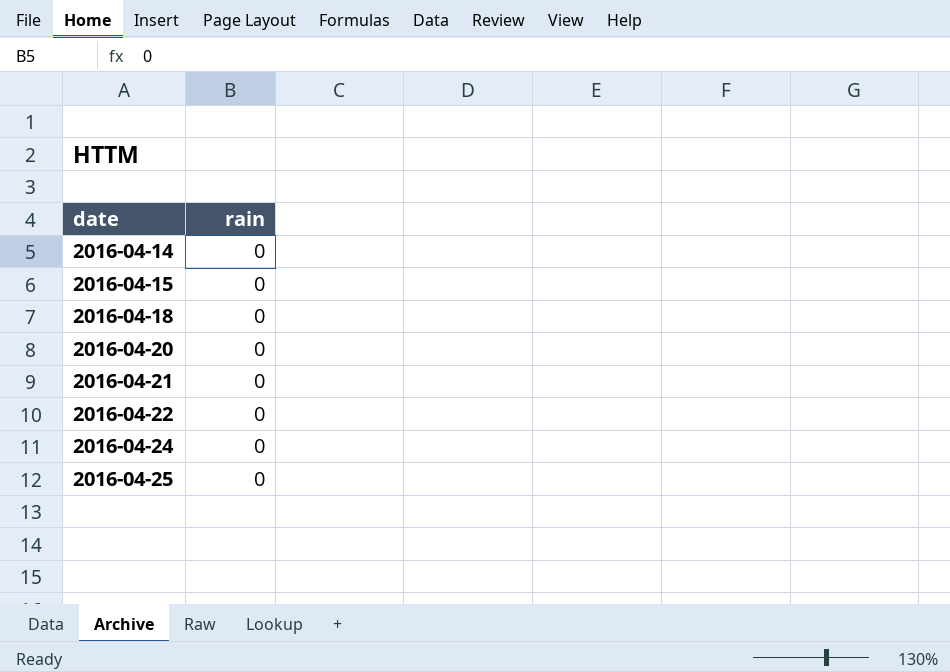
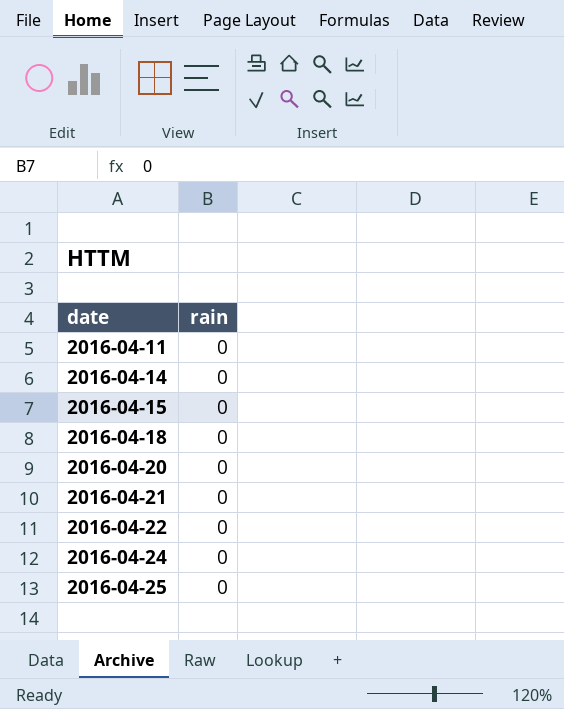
row 2016-04-11: none -> 0

